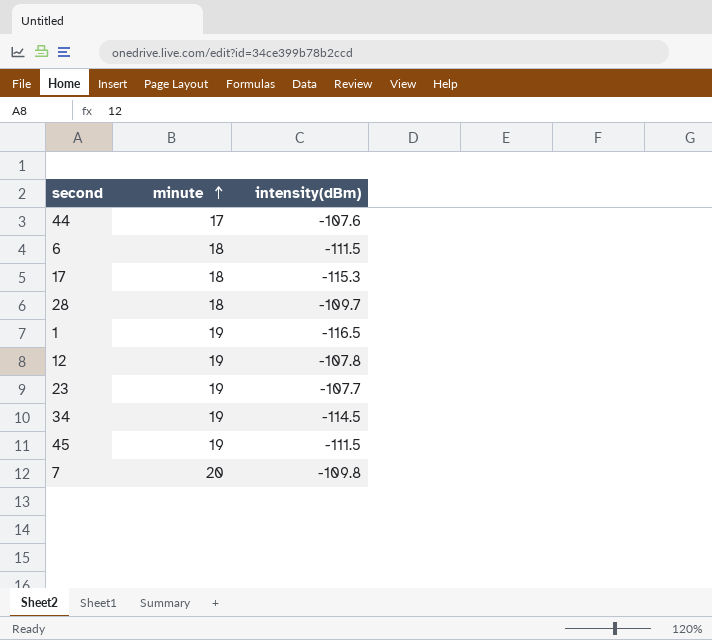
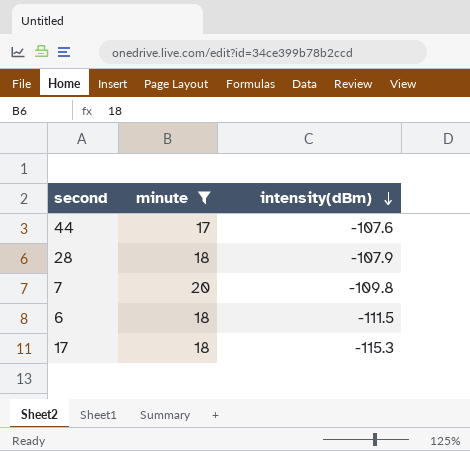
filter: none -> minute != 19
row order: minute ascending -> intensity(dBm) descending
28 | intensity(dBm): -109.7 -> -107.9

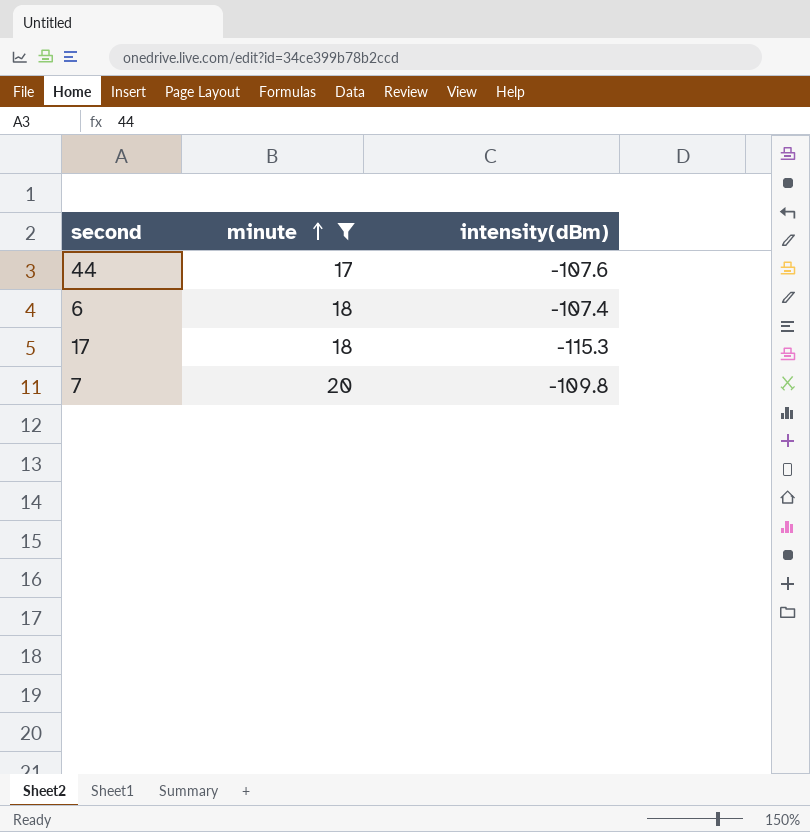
row order: intensity(dBm) descending -> minute ascending
row 28: 18 | -107.9 -> none
6 | intensity(dBm): -111.5 -> -107.4

